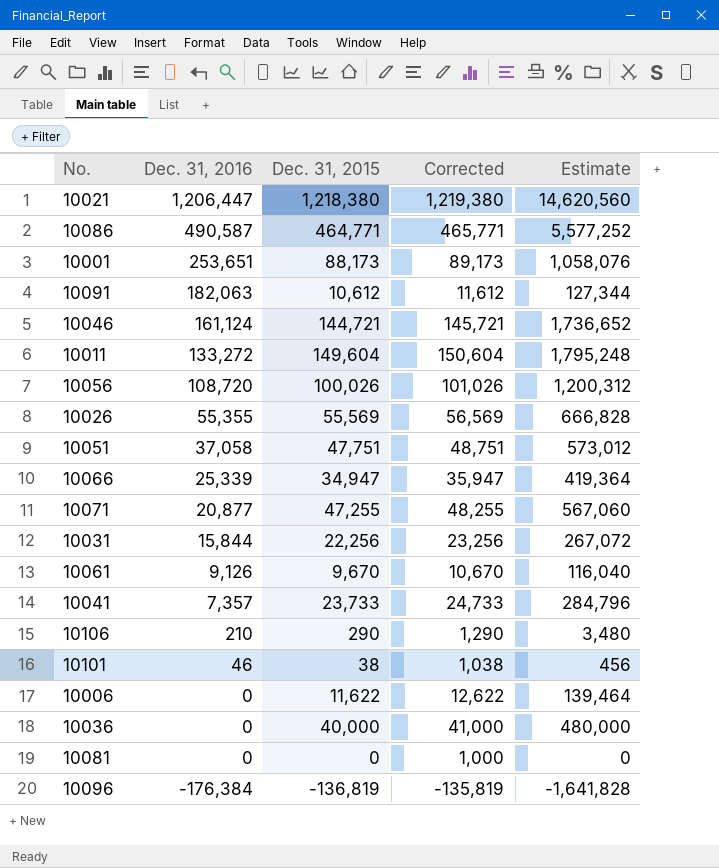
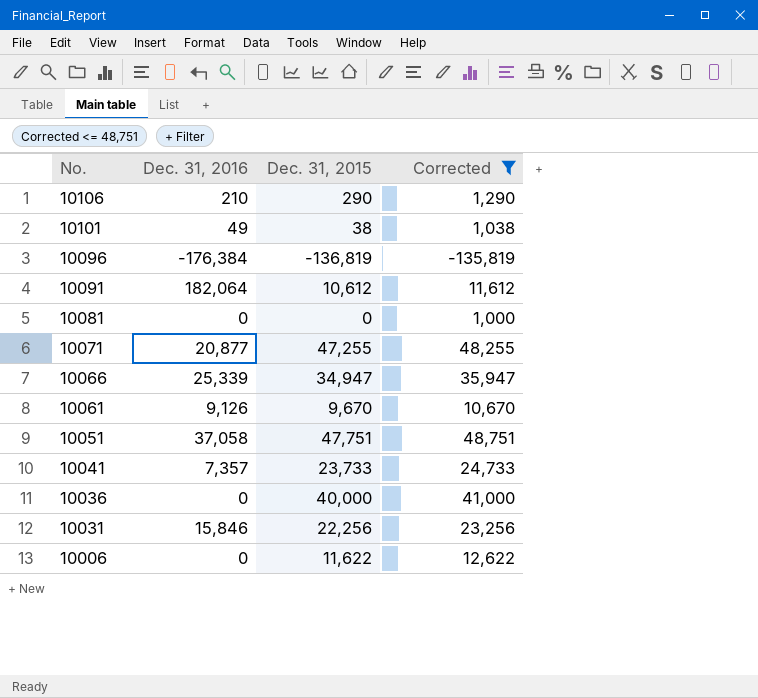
filter: none -> Corrected <= 48,751
row order: Dec. 31, 2016 descending -> No. descending
column Estimate | formula: [Dec. 31, 2015] * 12 -> none
10101 | Dec. 31, 2016: 46 -> 49
10091 | Dec. 31, 2016: 182,063 -> 182,064
10031 | Dec. 31, 2016: 15,844 -> 15,846

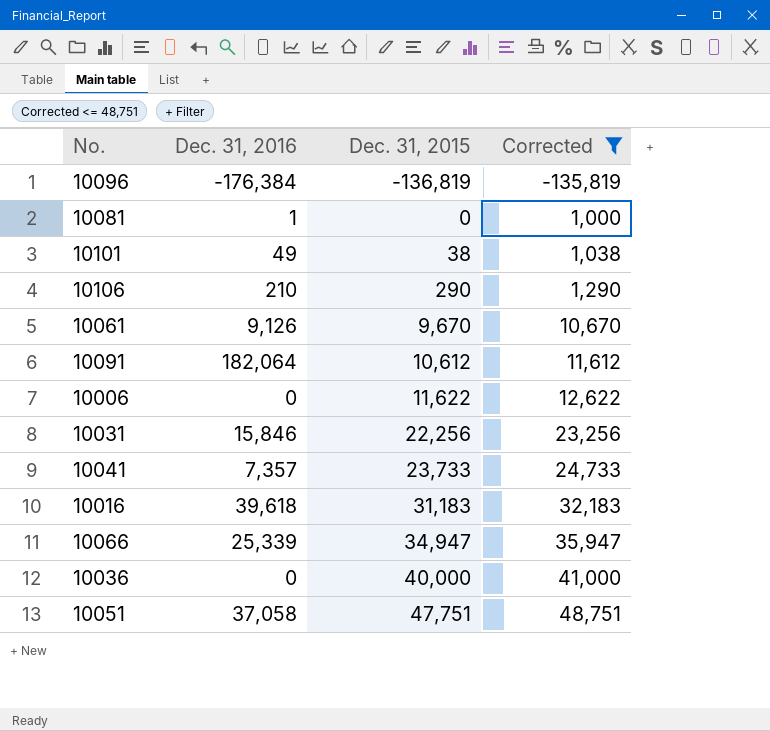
row order: No. descending -> Dec. 31, 2015 ascending
row 10071: 20,877 | 47,255 | 48,255 -> none
10081 | Dec. 31, 2016: 0 -> 1
row 10016: none -> 39,618 | 31,183 | 32,183

